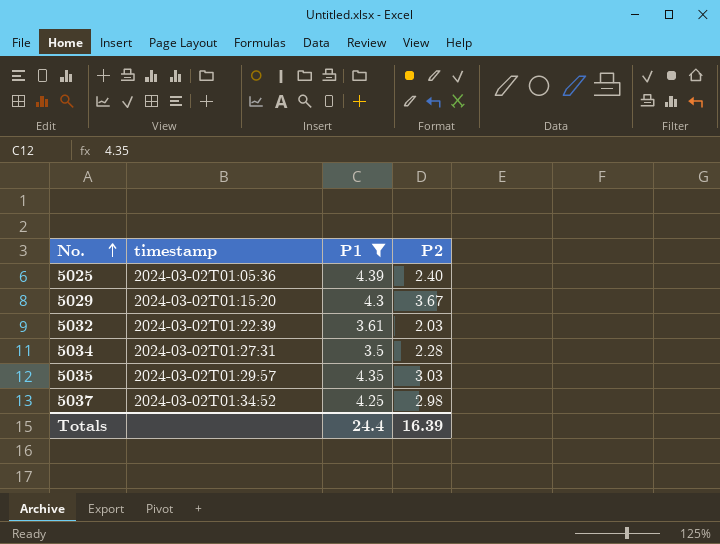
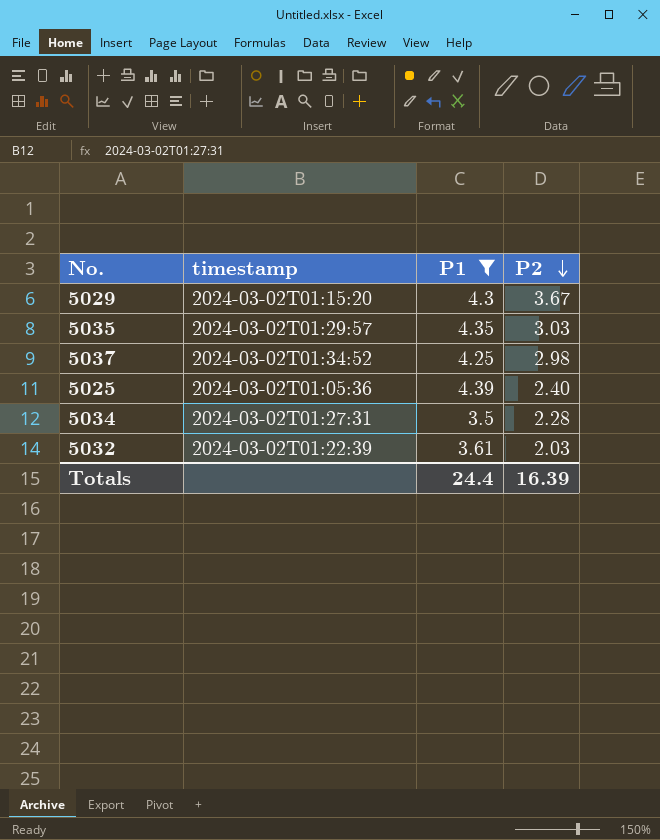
row order: No. ascending -> P2 descending

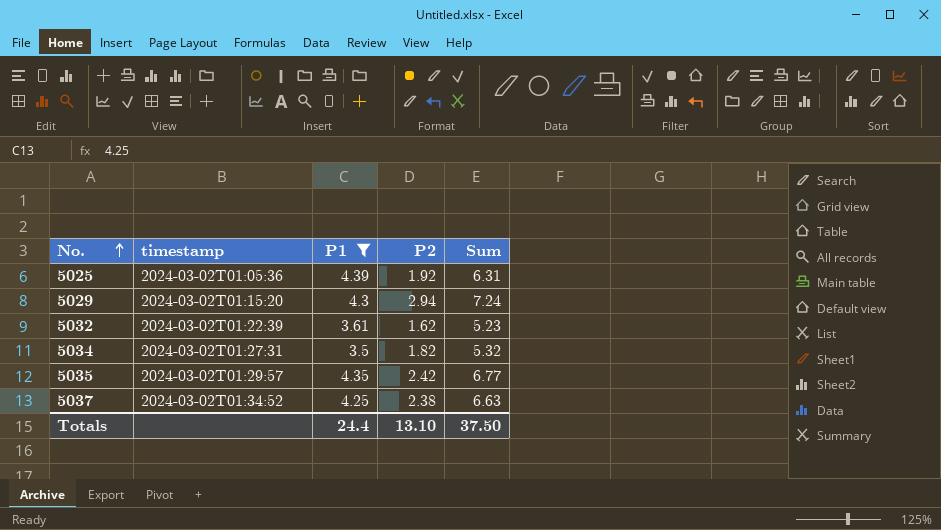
row order: P2 descending -> No. ascending
column Sum | formula: none -> [P1] + [P2]
5025 | P2: 2.40 -> 1.92
5029 | P2: 3.67 -> 2.94
5032 | P2: 2.03 -> 1.62
5034 | P2: 2.28 -> 1.82
5035 | P2: 3.03 -> 2.42
5037 | P2: 2.98 -> 2.38
Totals | P2: 16.39 -> 13.10

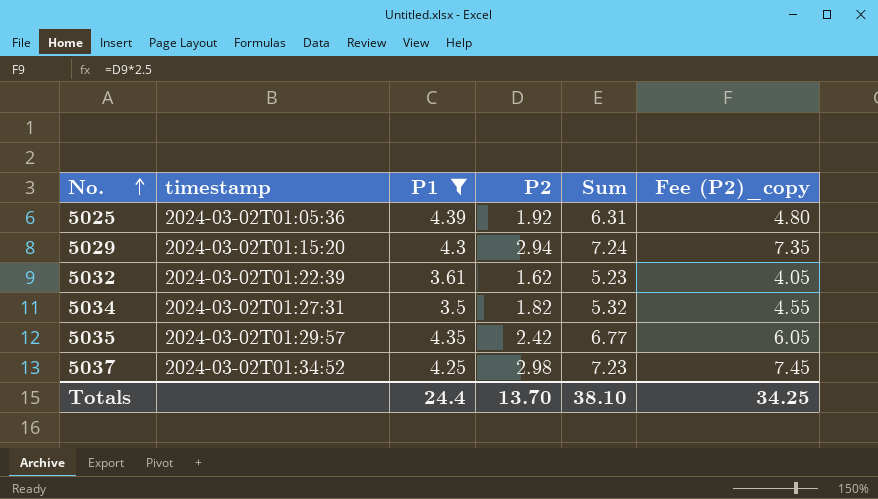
column Fee (P2)_copy | formula: none -> [P2] * 2.5
5037 | P2: 2.38 -> 2.98
5037 | Sum: 6.63 -> 7.23
Totals | P2: 13.10 -> 13.70
Totals | Sum: 37.50 -> 38.10

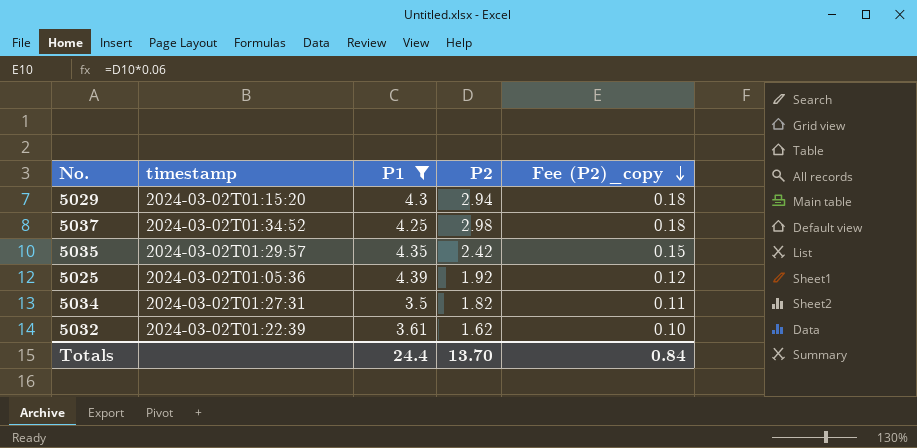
row order: No. ascending -> Fee (P2)_copy descending
column Sum | formula: [P1] + [P2] -> none
column Fee (P2)_copy | formula: [P2] * 2.5 -> [P2] * 0.06
Totals | Fee (P2)_copy: 34.25 -> 0.84

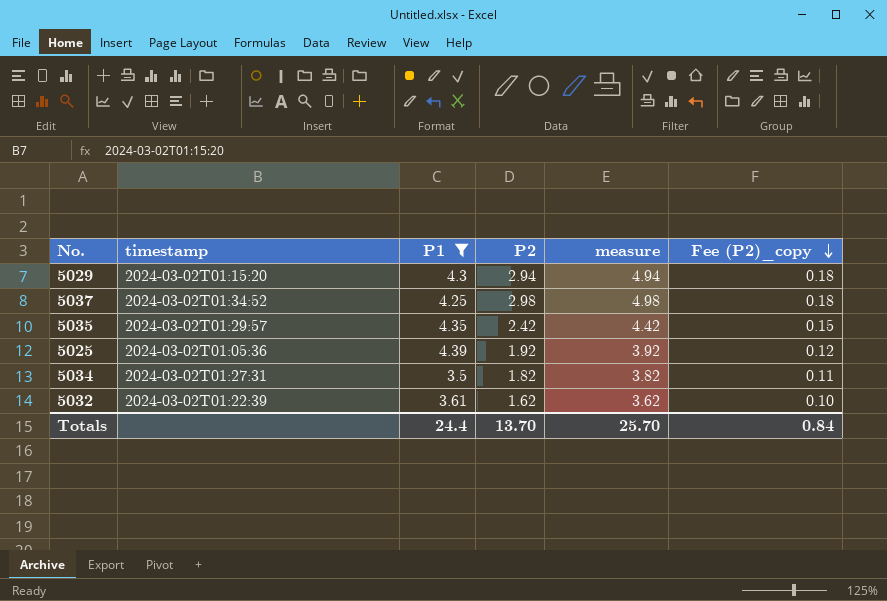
column measure | formula: none -> [P2] + 2

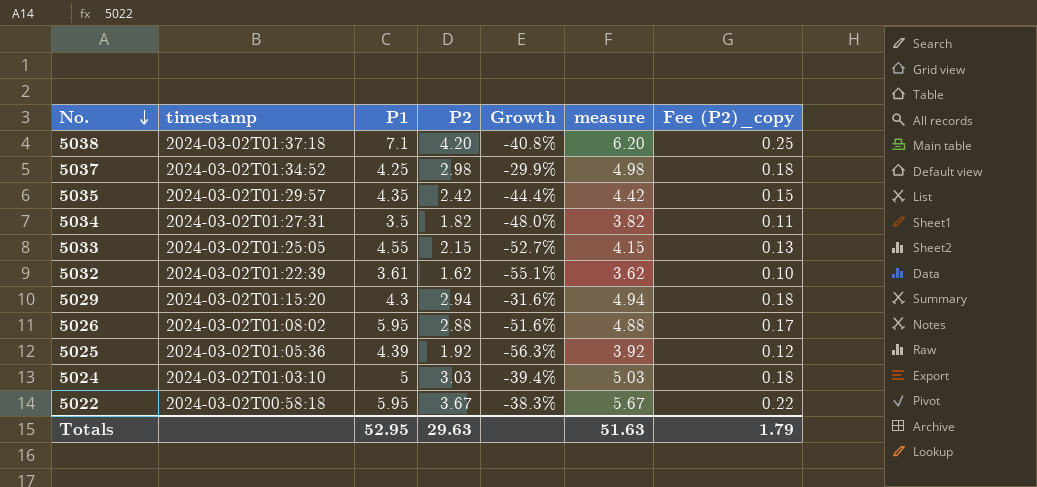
filter: P1 <= 4.39 -> none
row order: Fee (P2)_copy descending -> No. descending
column Growth | formula: none -> ([P2] - [P1]) / [P1]
Totals | P1: 24.4 -> 52.95
Totals | P2: 13.70 -> 29.63
Totals | measure: 25.70 -> 51.63
Totals | Fee (P2)_copy: 0.84 -> 1.79

